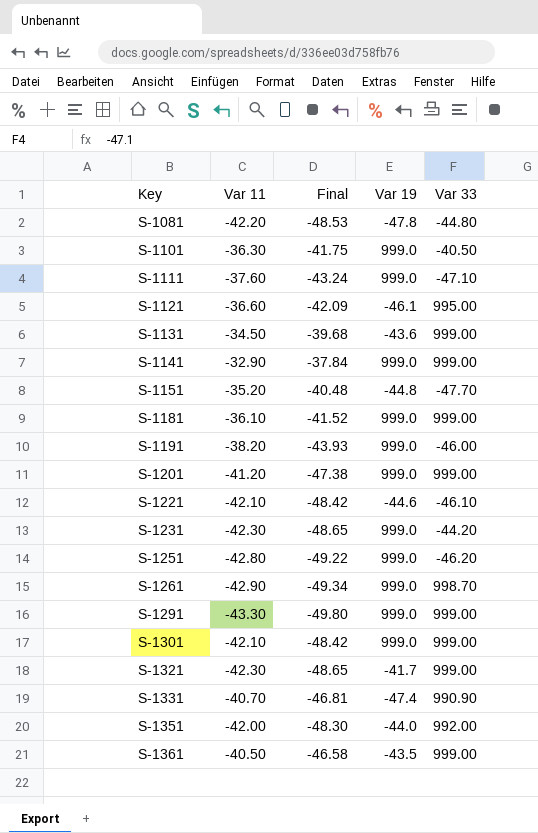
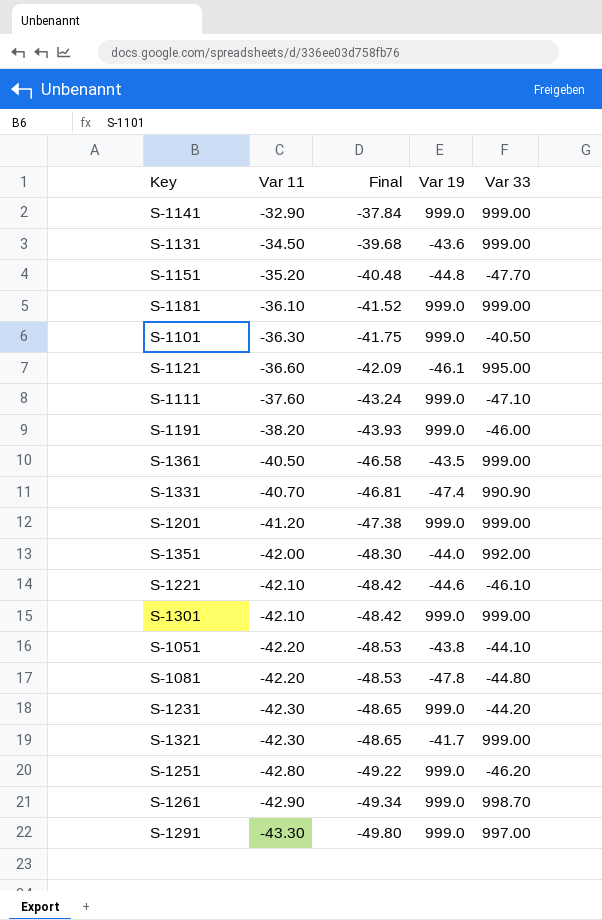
row order: Key ascending -> Var 11 descending
row S-1051: none -> -42.20 | -48.53 | -43.8 | -44.10
S-1291 | Var 33: 999.00 -> 997.00

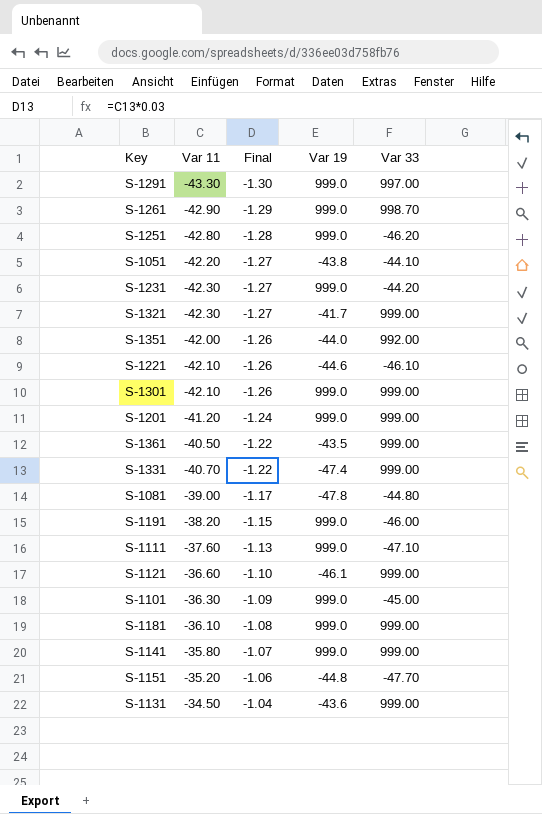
row order: Var 11 descending -> Final ascending
column Final | formula: [Var 11] * 1.15 -> [Var 11] * 0.03
S-1331 | Var 33: 990.90 -> 999.00
S-1081 | Var 11: -42.20 -> -39.00
S-1121 | Var 33: 995.00 -> 999.00
S-1101 | Var 33: -40.50 -> -45.00
S-1141 | Var 11: -32.90 -> -35.80

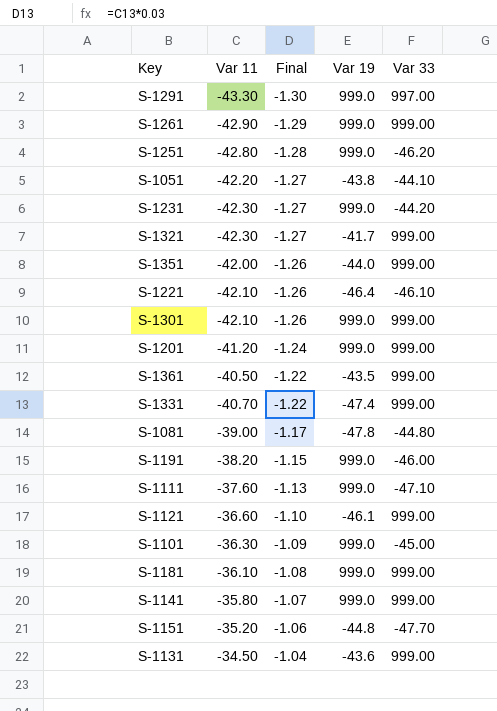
S-1261 | Var 33: 998.70 -> 999.00
S-1351 | Var 33: 992.00 -> 999.00
S-1221 | Var 19: -44.6 -> -46.4

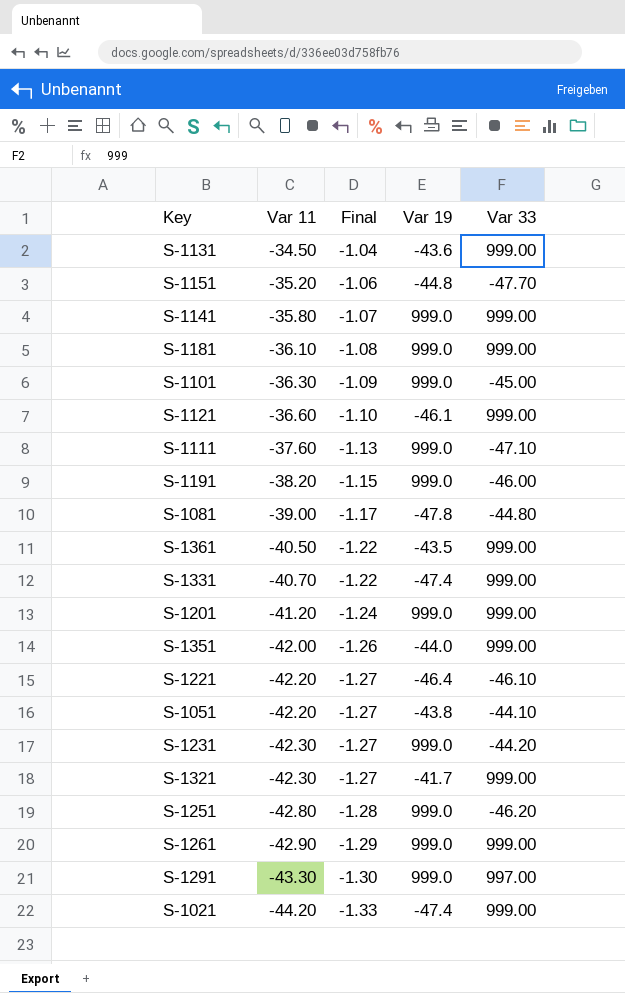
row order: Final ascending -> Var 11 descending
row S-1301: -42.10 | -1.26 | 999.0 | 999.00 -> none
S-1221 | Var 11: -42.10 -> -42.20
S-1221 | Final: -1.26 -> -1.27
row S-1021: none -> -44.20 | -1.33 | -47.4 | 999.00

